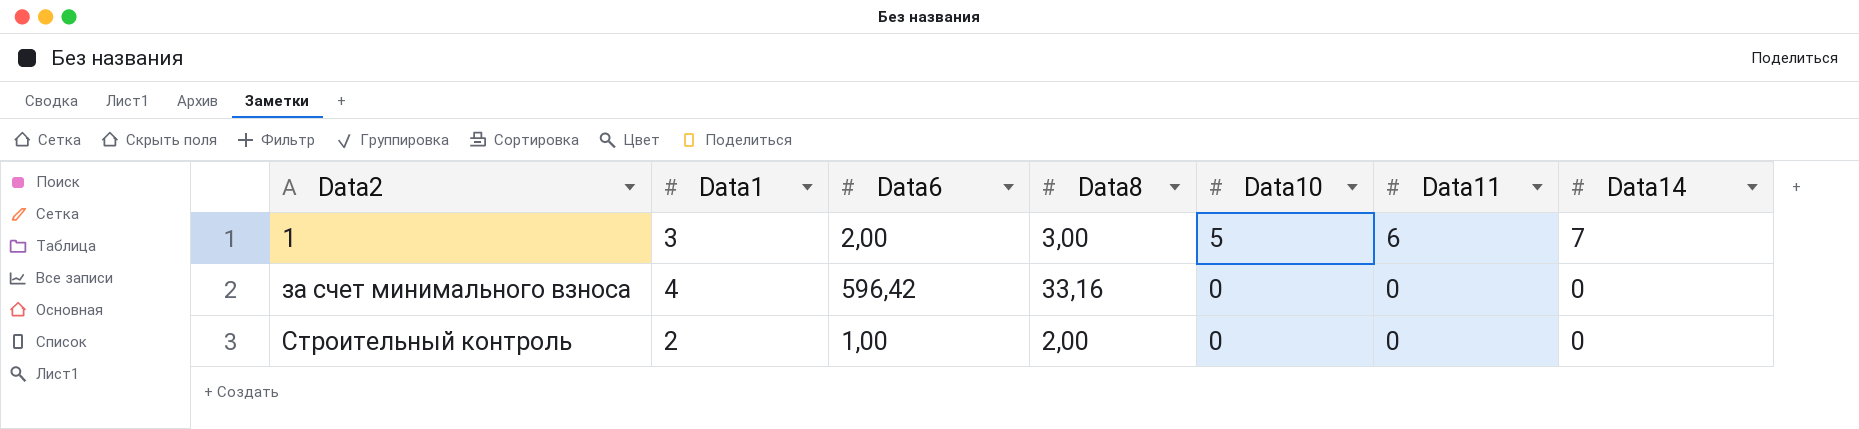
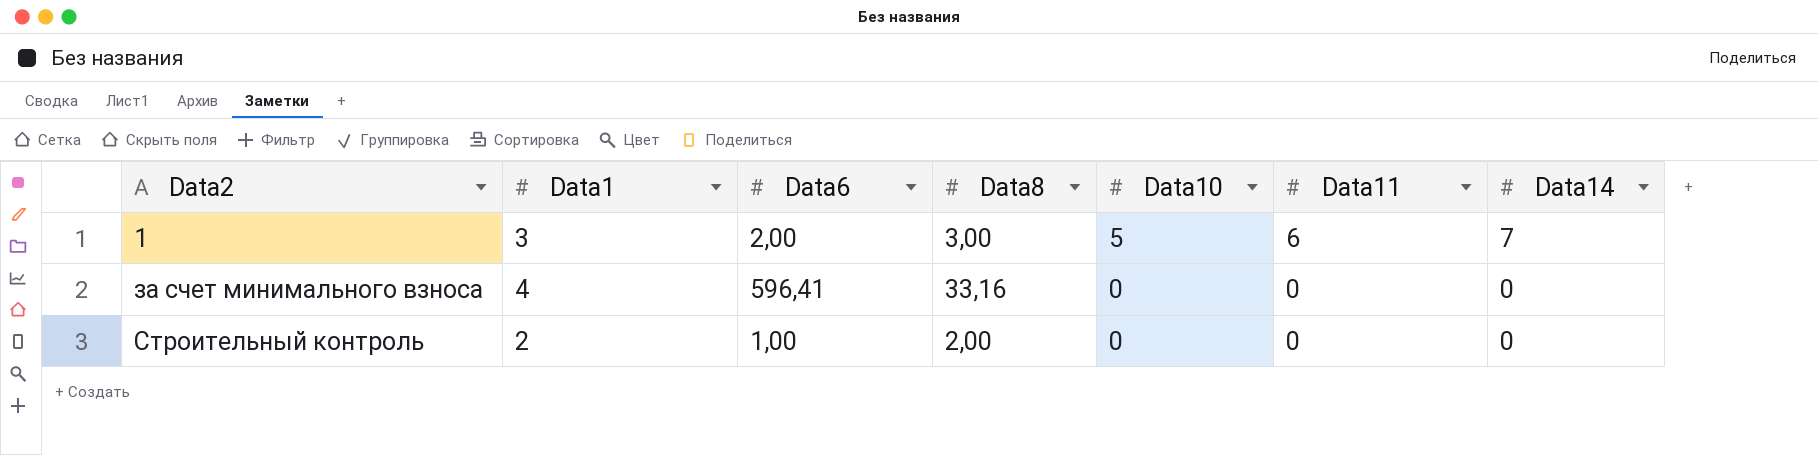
за счет минимального взноса | Data6: 596,42 -> 596,41

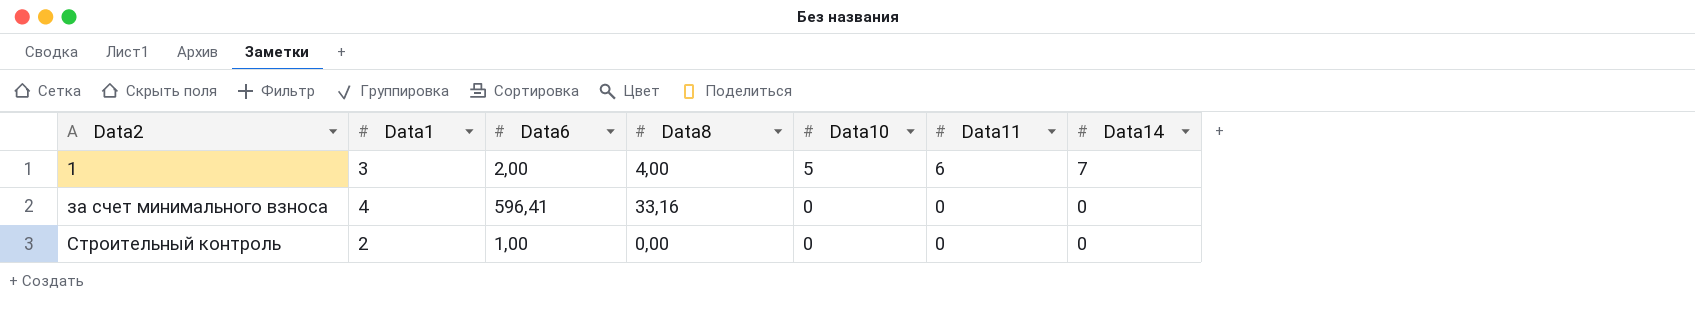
1 | Data8: 3,00 -> 4,00
Строительный контроль | Data8: 2,00 -> 0,00

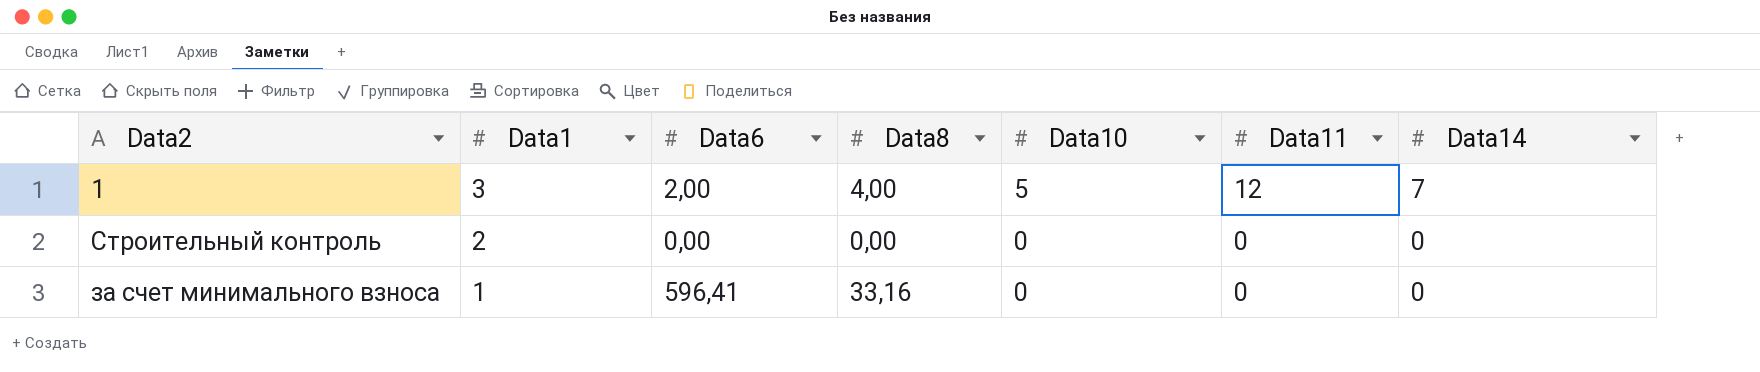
row order: Data2 ascending -> Data1 descending
1 | Data11: 6 -> 12
Строительный контроль | Data6: 1,00 -> 0,00
за счет минимального взноса | Data1: 4 -> 1

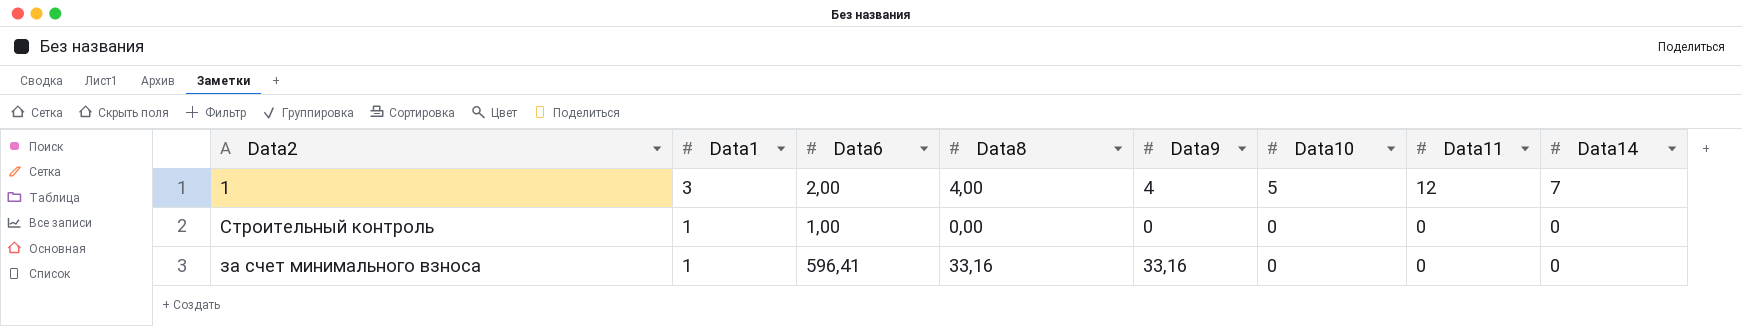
column Data9 | position: none -> 5
Строительный контроль | Data1: 2 -> 1
Строительный контроль | Data6: 0,00 -> 1,00

